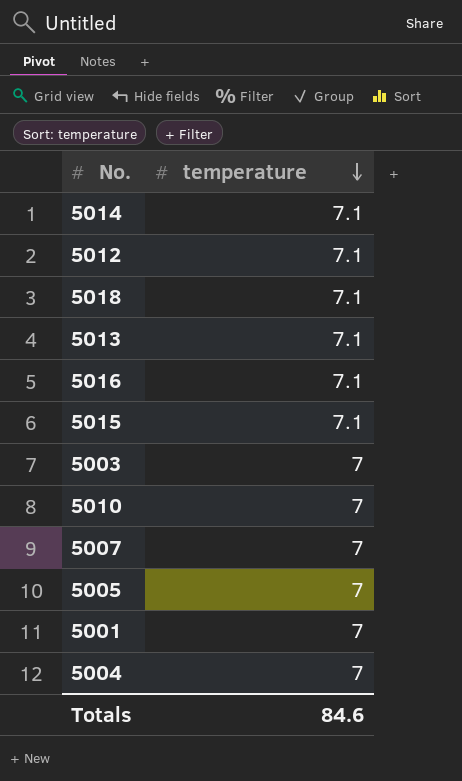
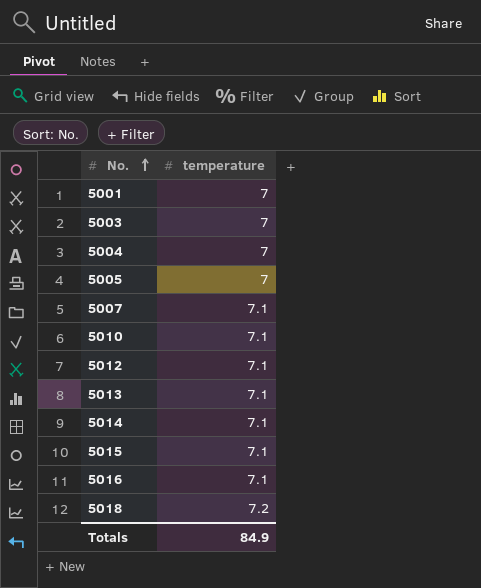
row order: temperature descending -> No. ascending
5007 | temperature: 7 -> 7.1
5010 | temperature: 7 -> 7.1
5018 | temperature: 7.1 -> 7.2
Totals | temperature: 84.6 -> 84.9

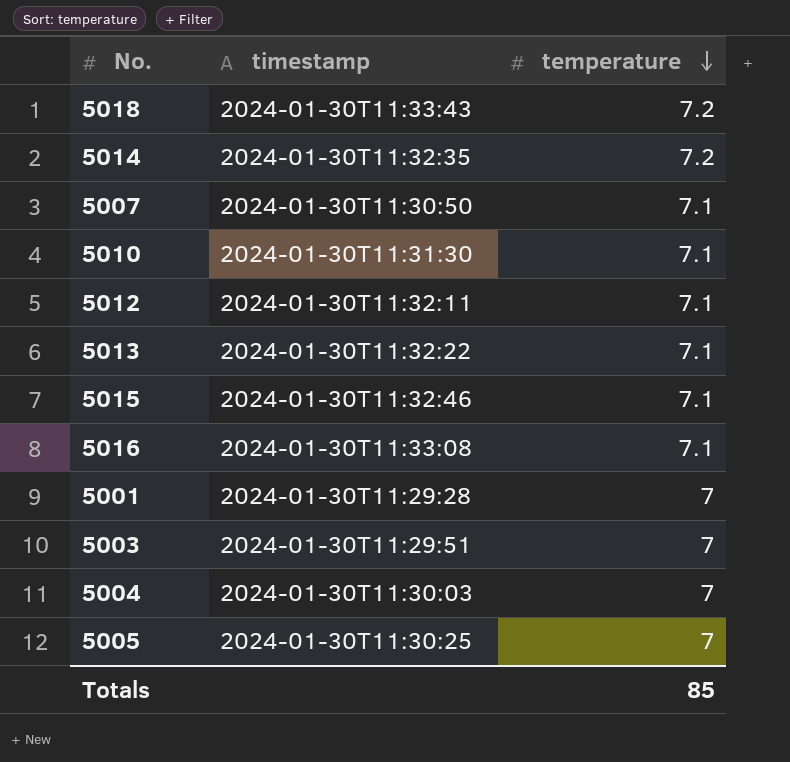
row order: No. ascending -> temperature descending
column timestamp | position: none -> 2
5014 | temperature: 7.1 -> 7.2
Totals | temperature: 84.9 -> 85

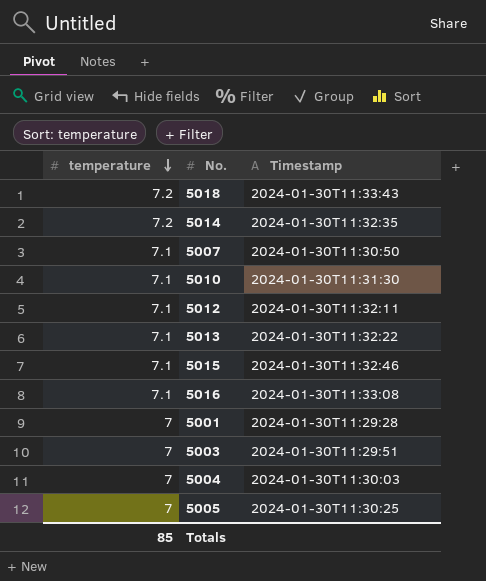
column temperature | position: 3 -> 1
column name: timestamp -> Timestamp

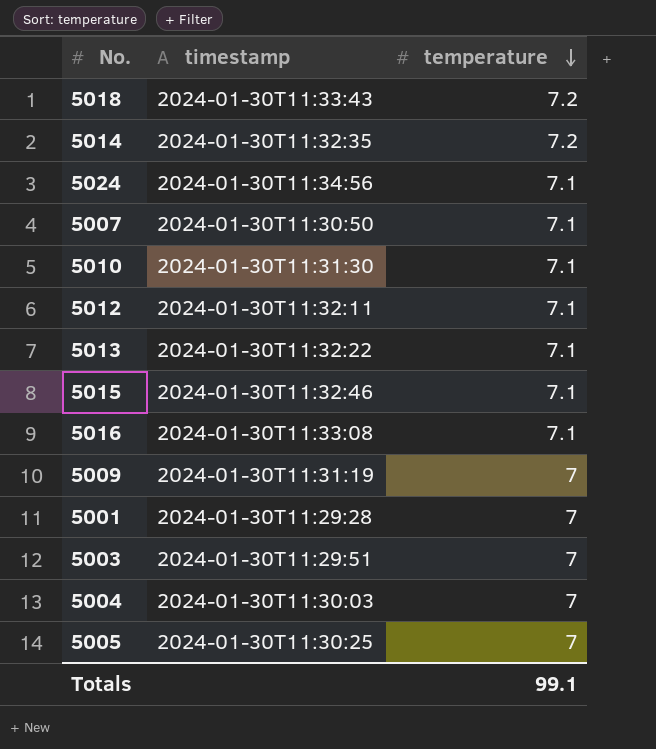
column name: Timestamp -> timestamp
column temperature | position: 1 -> 3
row 5024: none -> 2024-01-30T11:34:56 | 7.1
row 5009: none -> 2024-01-30T11:31:19 | 7
Totals | temperature: 85 -> 99.1

